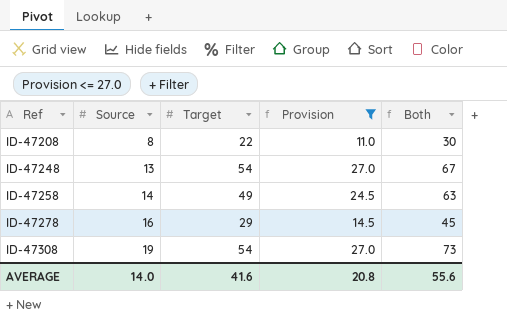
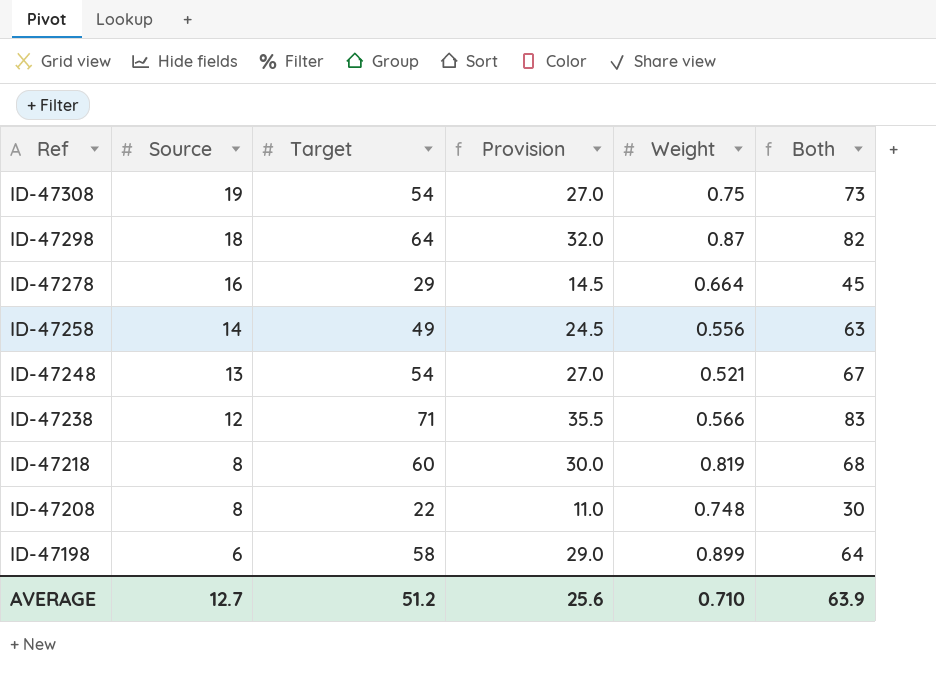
filter: Provision <= 27.0 -> none
row order: Ref ascending -> Ref descending
column Weight | position: none -> 5
AVERAGE | Source: 14.0 -> 12.7
AVERAGE | Target: 41.6 -> 51.2
AVERAGE | Provision: 20.8 -> 25.6
AVERAGE | Both: 55.6 -> 63.9

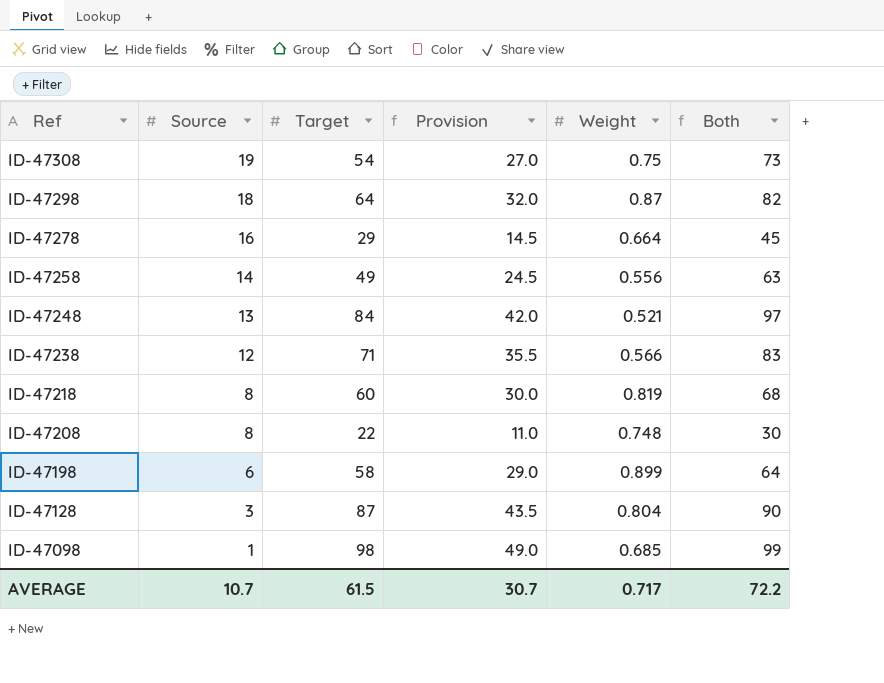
ID-47248 | Target: 54 -> 84
ID-47248 | Provision: 27.0 -> 42.0
ID-47248 | Both: 67 -> 97
row ID-47128: none -> 3 | 87 | 43.5 | 0.804 | 90
row ID-47098: none -> 1 | 98 | 49.0 | 0.685 | 99
AVERAGE | Source: 12.7 -> 10.7
AVERAGE | Target: 51.2 -> 61.5
AVERAGE | Provision: 25.6 -> 30.7
AVERAGE | Weight: 0.710 -> 0.717
AVERAGE | Both: 63.9 -> 72.2

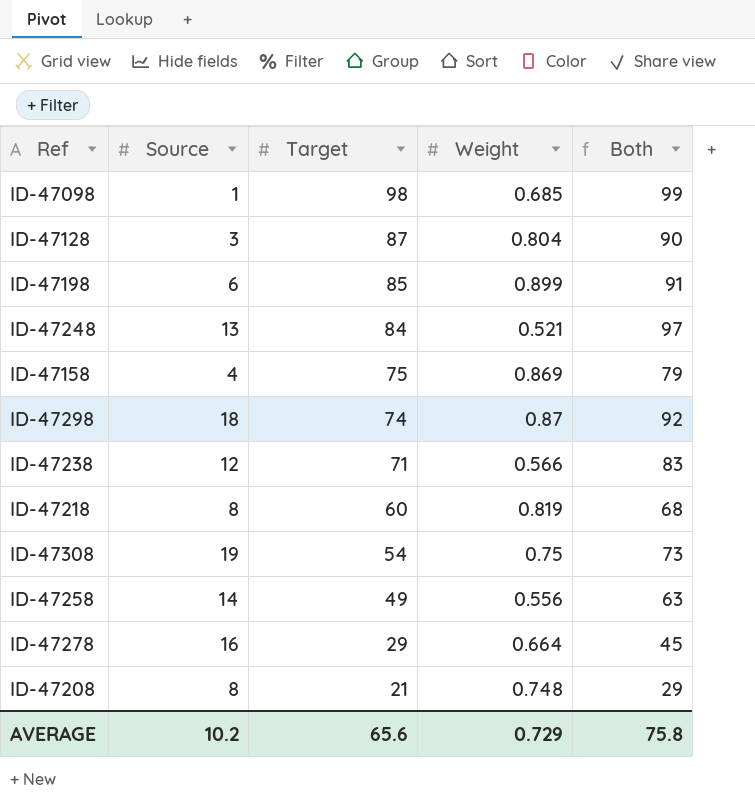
row order: Ref descending -> Target descending
column Provision | formula: [Target] * 0.5 -> none
ID-47198 | Target: 58 -> 85
ID-47198 | Both: 64 -> 91
row ID-47158: none -> 4 | 75 | 0.869 | 79
ID-47298 | Target: 64 -> 74
ID-47298 | Both: 82 -> 92
ID-47208 | Target: 22 -> 21
ID-47208 | Both: 30 -> 29
AVERAGE | Source: 10.7 -> 10.2
AVERAGE | Target: 61.5 -> 65.6
AVERAGE | Weight: 0.717 -> 0.729
AVERAGE | Both: 72.2 -> 75.8

